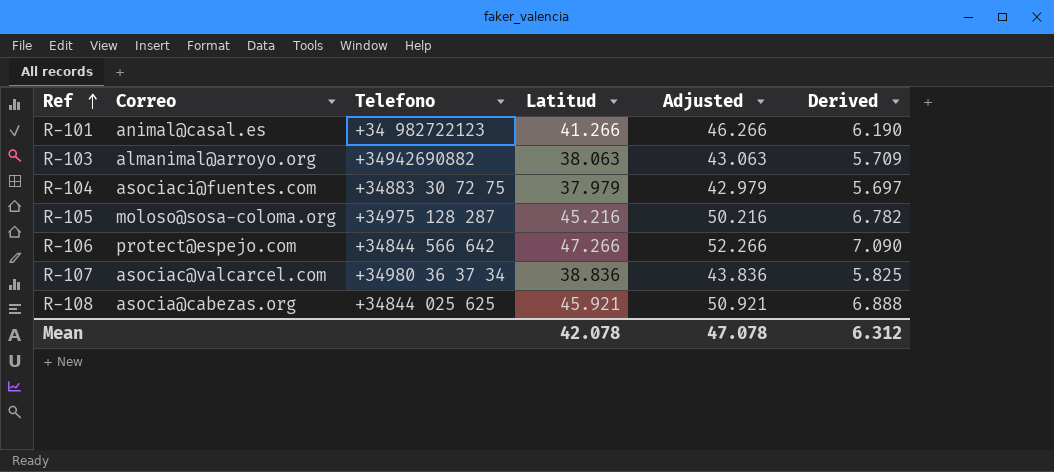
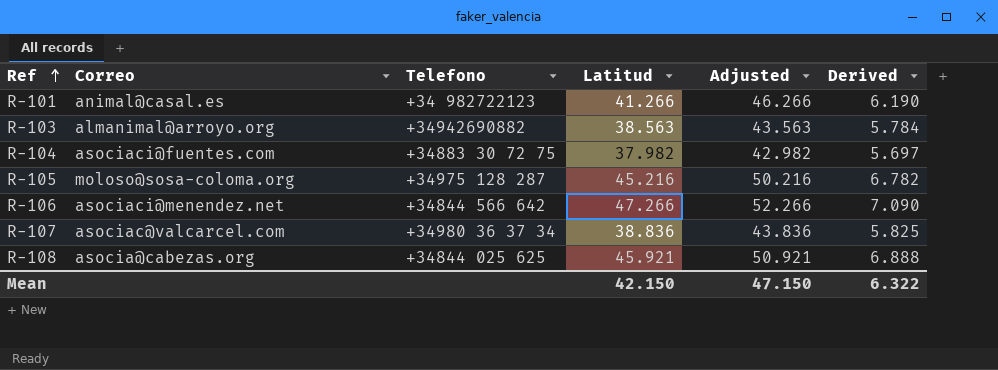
R-103 | Latitud: 38.063 -> 38.563
R-103 | Adjusted: 43.063 -> 43.563
R-103 | Derived: 5.709 -> 5.784
R-104 | Latitud: 37.979 -> 37.982
R-104 | Adjusted: 42.979 -> 42.982
R-106 | Correo: protect@espejo.com -> asociaci@menendez.net
Mean | Latitud: 42.078 -> 42.150
Mean | Adjusted: 47.078 -> 47.150
Mean | Derived: 6.312 -> 6.322

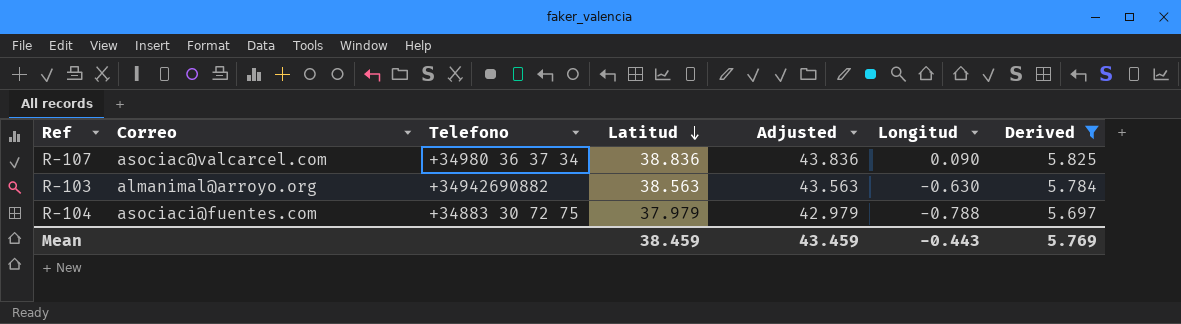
filter: none -> Derived <= 5.825
row order: Ref ascending -> Latitud descending
column Longitud | position: none -> 6
R-104 | Latitud: 37.982 -> 37.979
R-104 | Adjusted: 42.982 -> 42.979
Mean | Latitud: 42.150 -> 38.459
Mean | Adjusted: 47.150 -> 43.459
Mean | Derived: 6.322 -> 5.769

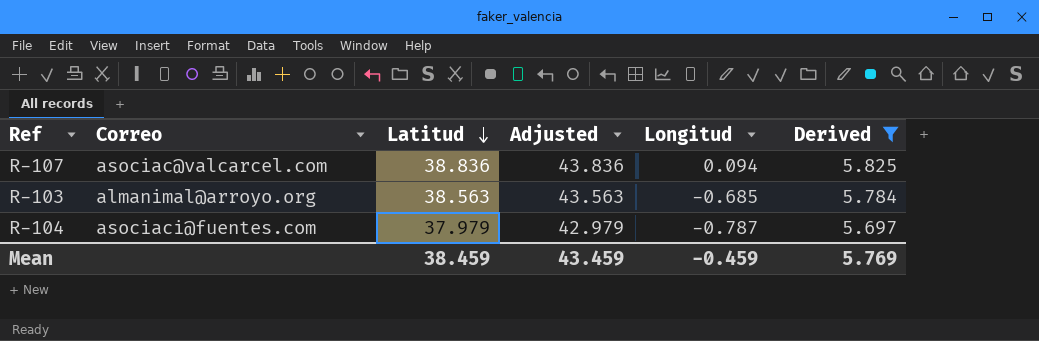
column Telefono | position: 3 -> none
R-107 | Longitud: 0.090 -> 0.094
R-103 | Longitud: -0.630 -> -0.685
R-104 | Longitud: -0.788 -> -0.787
Mean | Longitud: -0.443 -> -0.459

